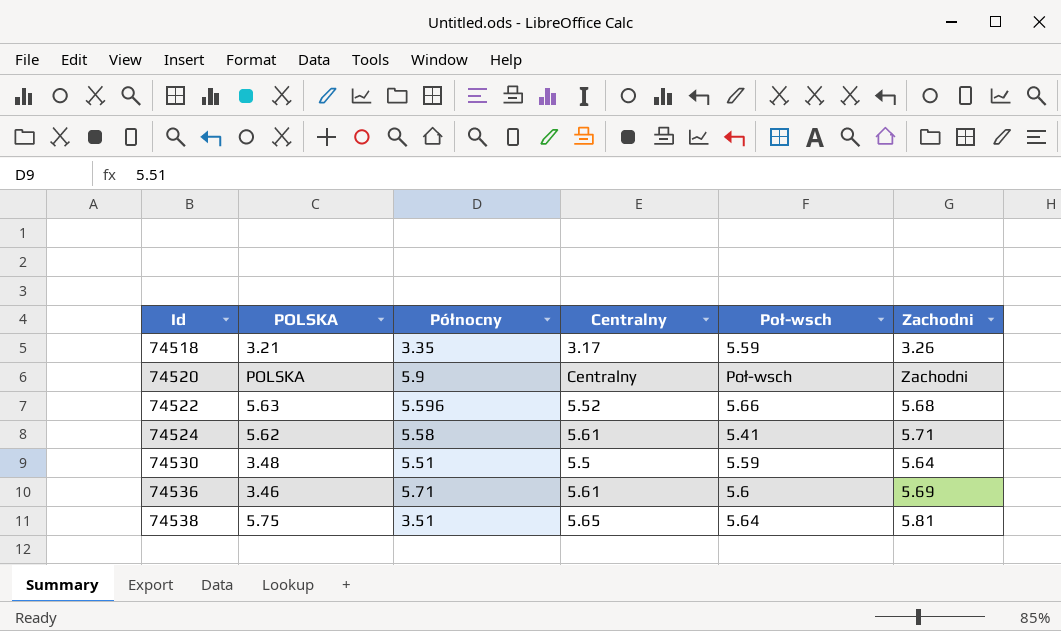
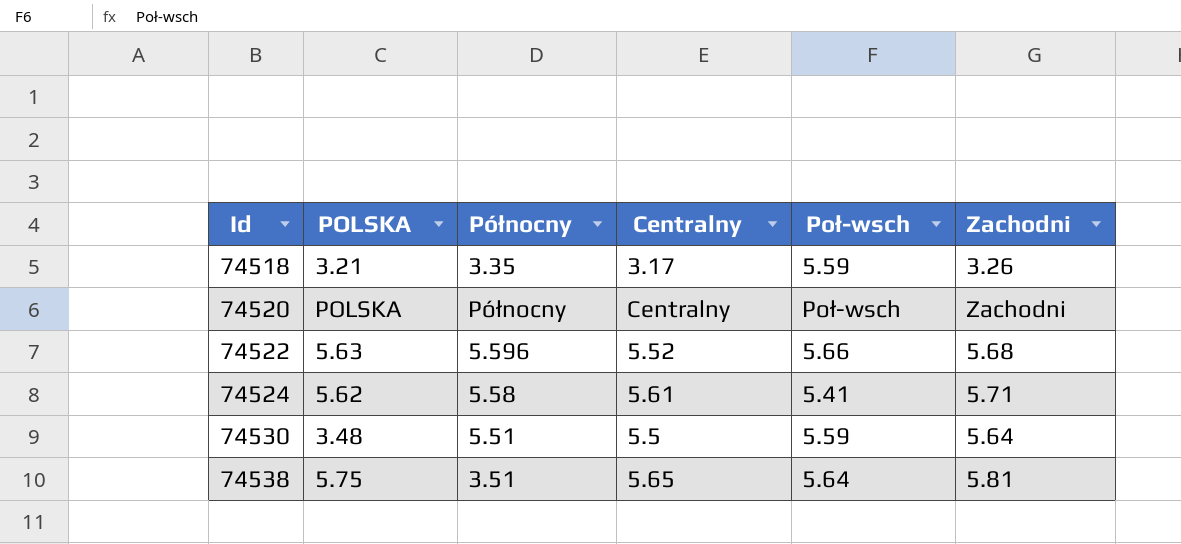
row 74536: 3.46 | 5.71 | 5.61 | 5.6 | 5.69 -> none
74520 | Północny: 5.9 -> Północny

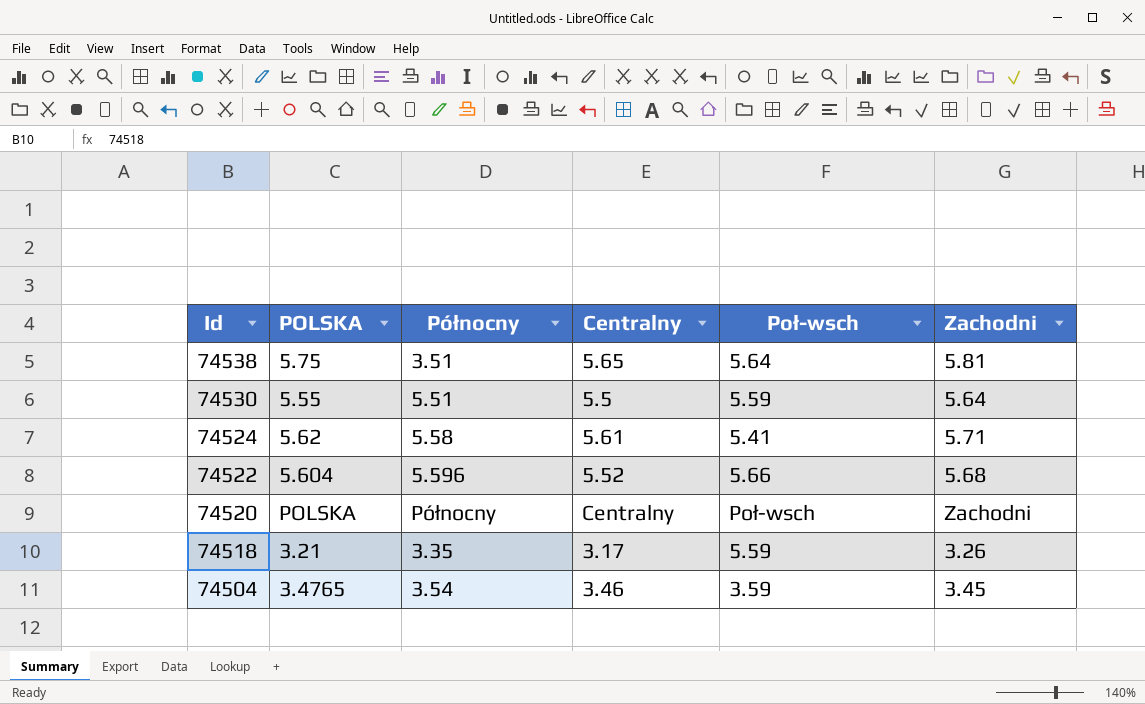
row order: Id ascending -> Id descending
74530 | POLSKA: 3.48 -> 5.55
74522 | POLSKA: 5.63 -> 5.604
row 74504: none -> 3.4765 | 3.54 | 3.46 | 3.59 | 3.45

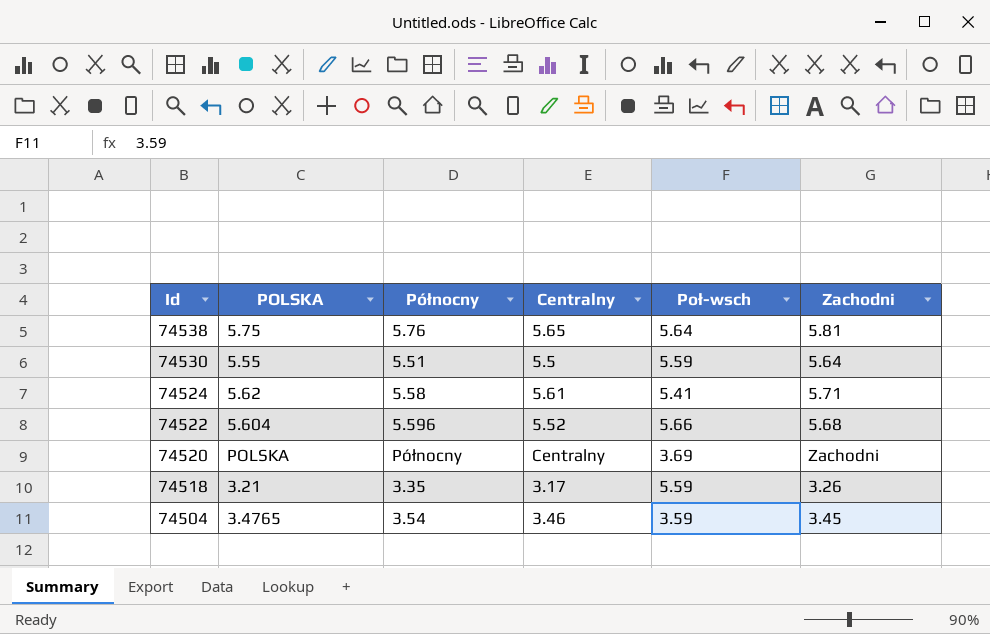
74538 | Północny: 3.51 -> 5.76
74520 | Poł-wsch: Poł-wsch -> 3.69

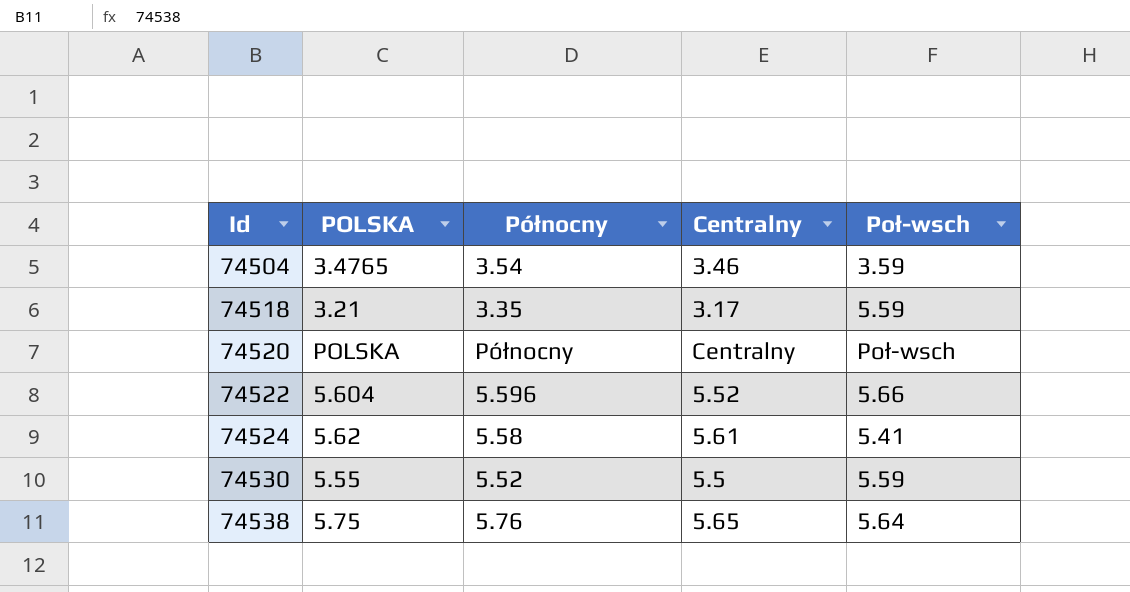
row order: Id descending -> Id ascending
column Zachodni | position: 6 -> none
74520 | Poł-wsch: 3.69 -> Poł-wsch
74530 | Północny: 5.51 -> 5.52

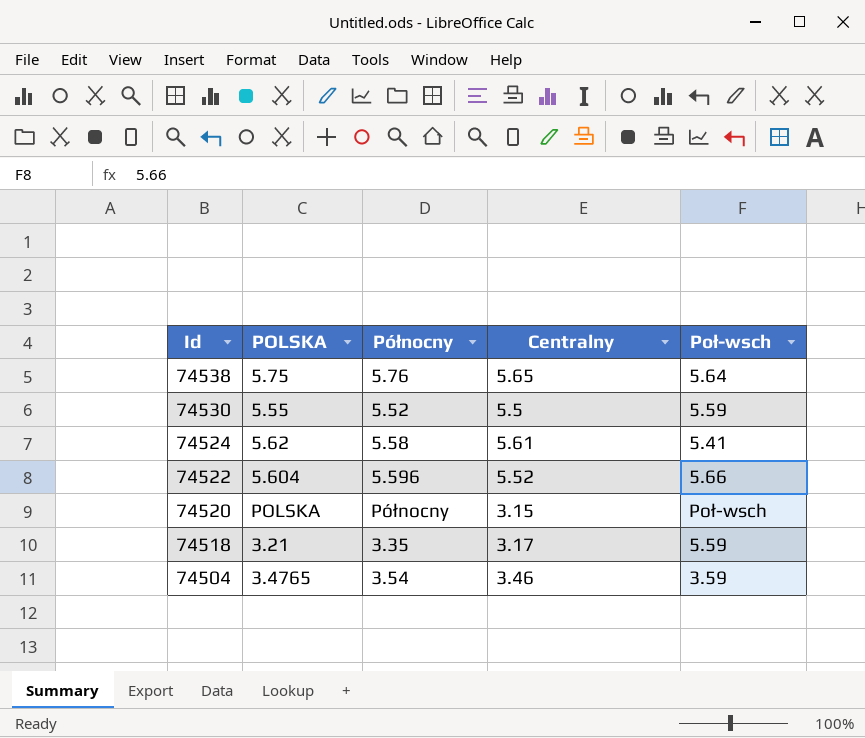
row order: Id ascending -> Id descending
74520 | Centralny: Centralny -> 3.15

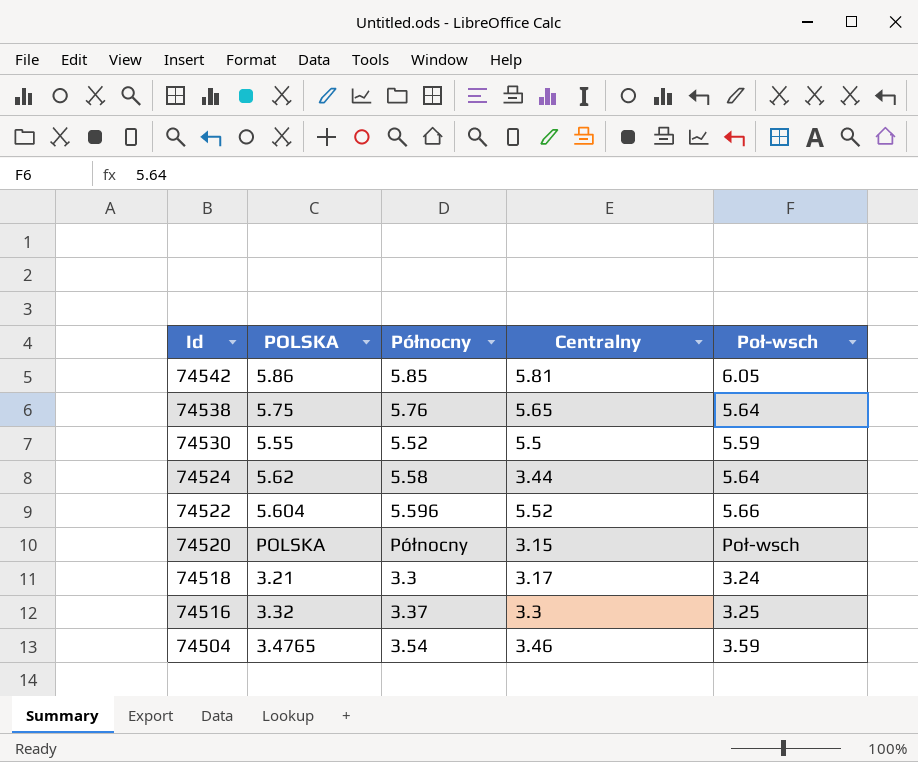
row 74542: none -> 5.86 | 5.85 | 5.81 | 6.05
74524 | Centralny: 5.61 -> 3.44
74524 | Poł-wsch: 5.41 -> 5.64
74518 | Północny: 3.35 -> 3.3
74518 | Poł-wsch: 5.59 -> 3.24
row 74516: none -> 3.32 | 3.37 | 3.3 | 3.25

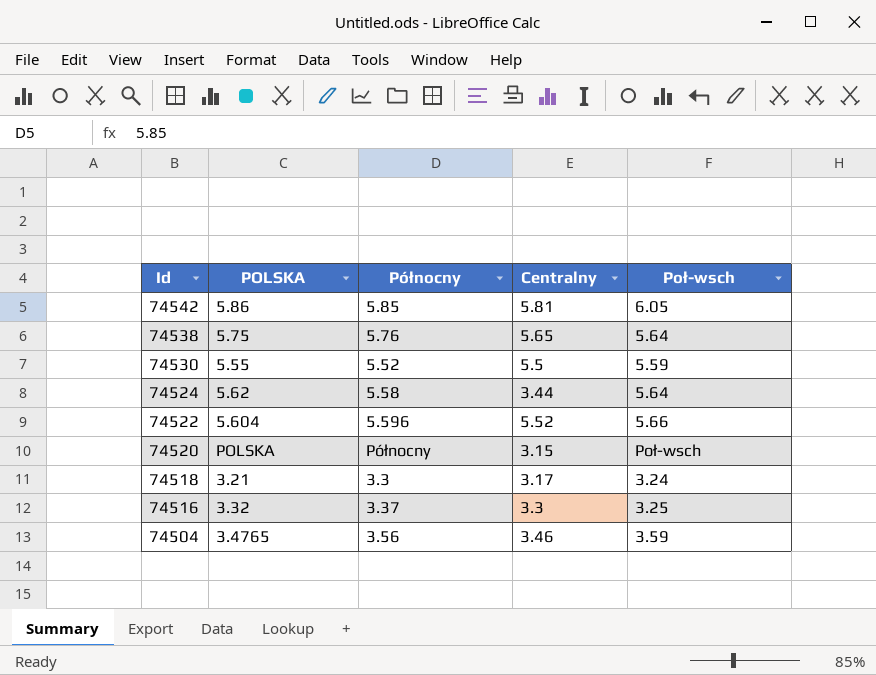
74504 | Północny: 3.54 -> 3.56

